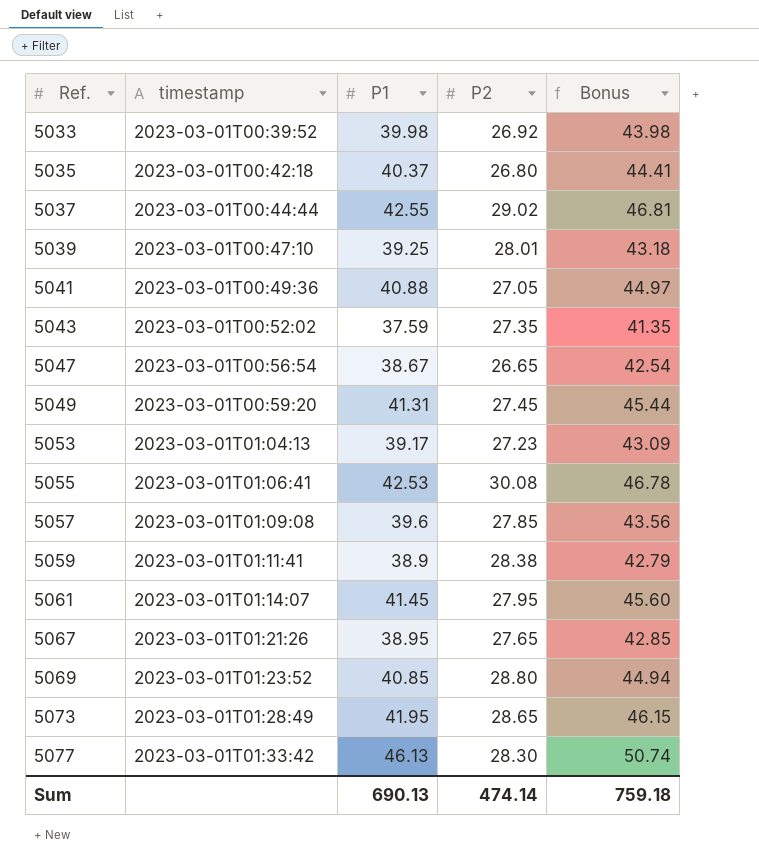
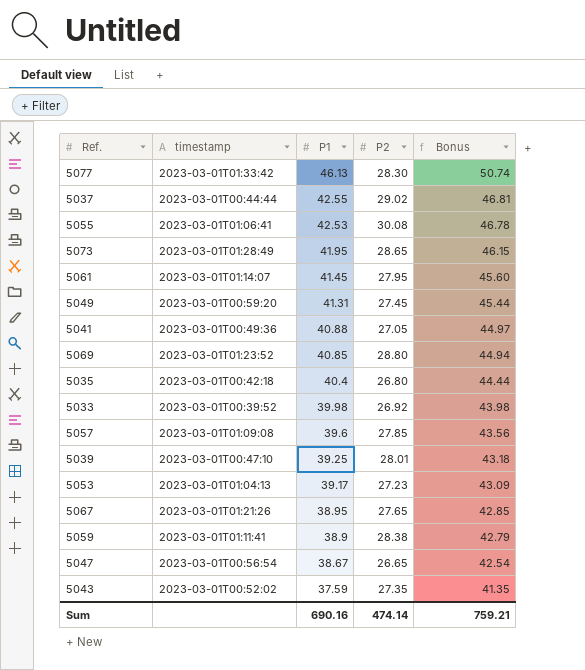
row order: Ref. ascending -> P1 descending
5035 | P1: 40.37 -> 40.4
5035 | Bonus: 44.41 -> 44.44
Sum | P1: 690.13 -> 690.16
Sum | Bonus: 759.18 -> 759.21

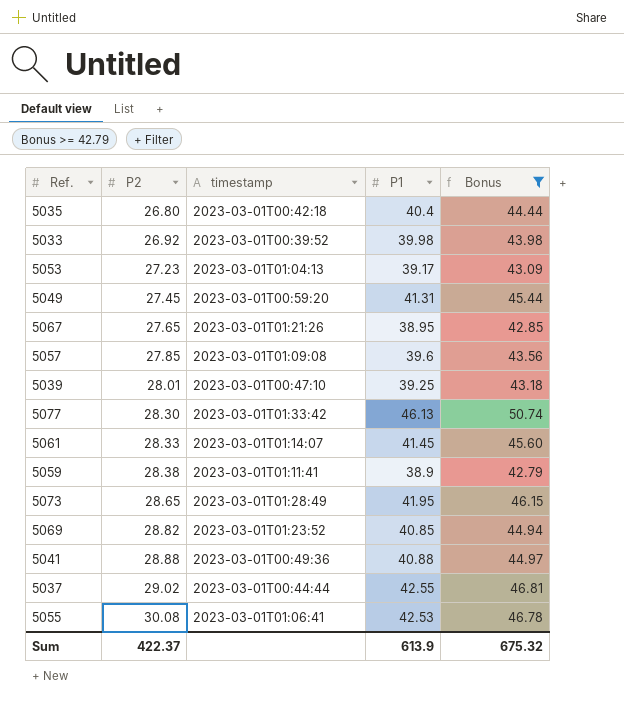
filter: none -> Bonus >= 42.79
row order: P1 descending -> P2 ascending
column P2 | position: 4 -> 2
5061 | P2: 27.95 -> 28.33
5069 | P2: 28.80 -> 28.82
5041 | P2: 27.05 -> 28.88
Sum | P2: 474.14 -> 422.37
Sum | P1: 690.16 -> 613.9
Sum | Bonus: 759.21 -> 675.32

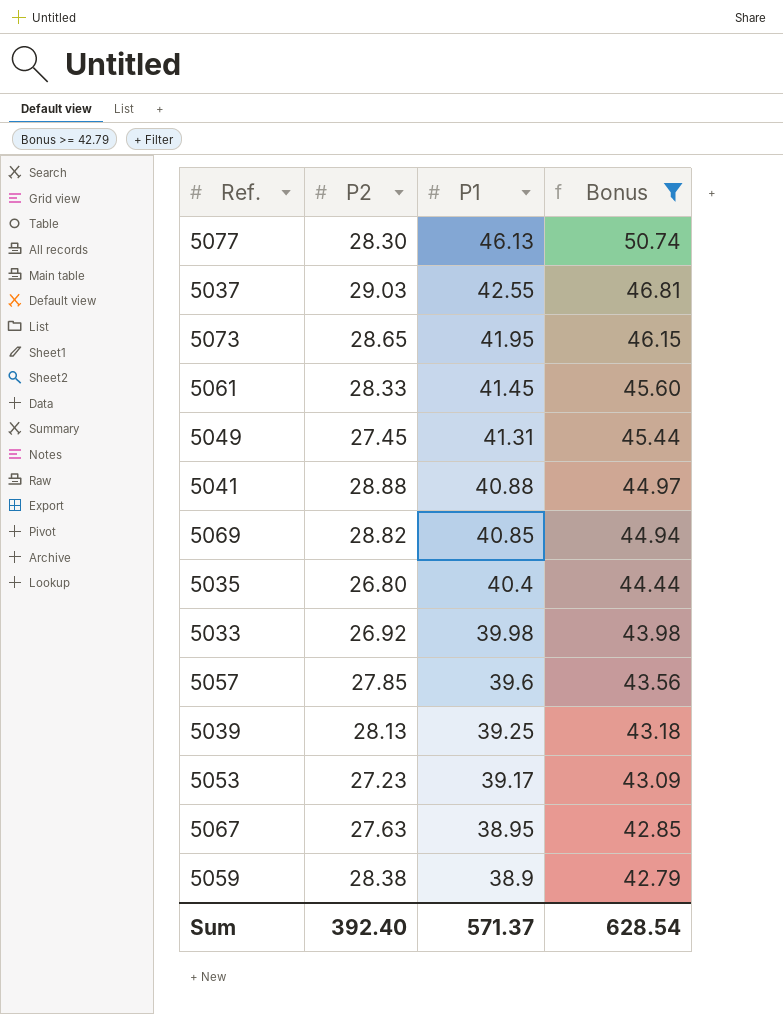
row order: P2 ascending -> P1 descending
column timestamp | position: 3 -> none
row 5055: 30.08 | 2023-03-01T01:06:41 | 42.53 | 46.78 -> none
5037 | P2: 29.02 -> 29.03
5039 | P2: 28.01 -> 28.13
5067 | P2: 27.65 -> 27.63
Sum | P2: 422.37 -> 392.40
Sum | P1: 613.9 -> 571.37
Sum | Bonus: 675.32 -> 628.54

